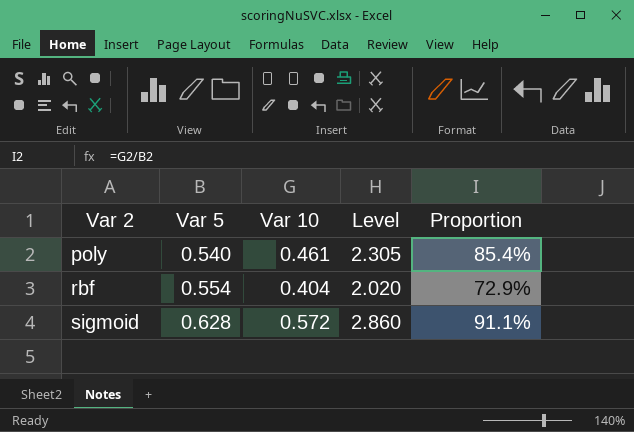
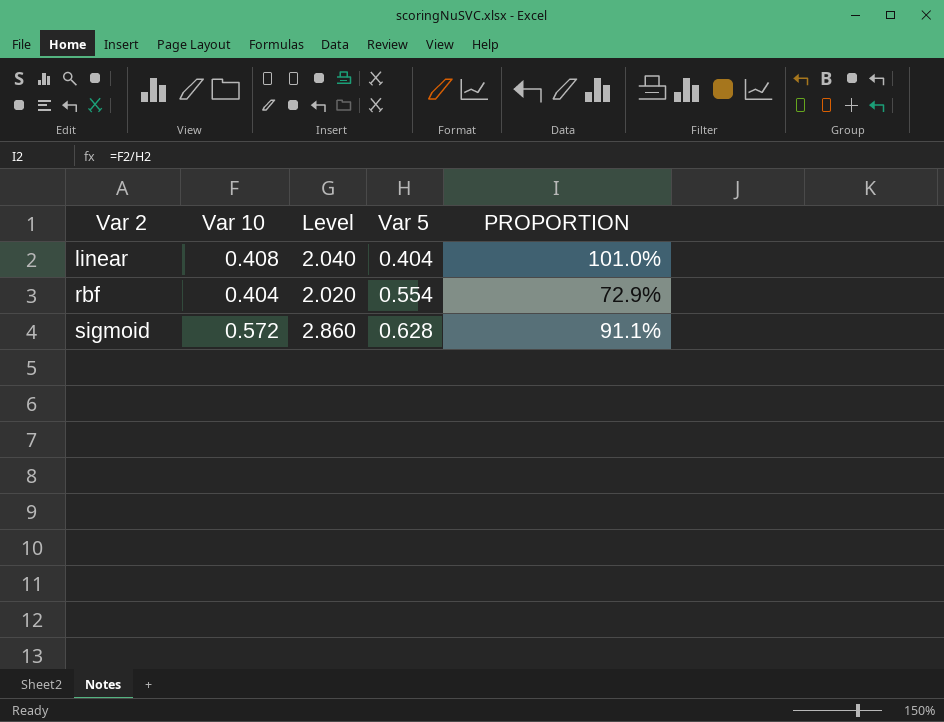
column Var 5 | position: 2 -> 4
column name: Proportion -> PROPORTION
row poly: 0.540 | 0.461 | 2.305 | 85.4% -> none
row linear: none -> 0.408 | 2.040 | 0.404 | 101.0%

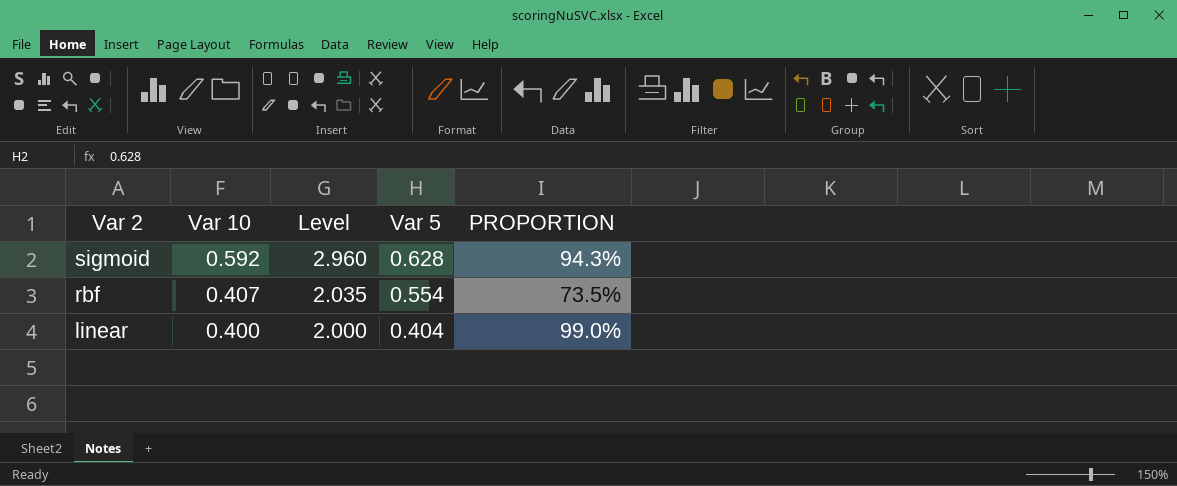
row order: Var 2 ascending -> Var 2 descending
sigmoid | Var 10: 0.572 -> 0.592
sigmoid | Level: 2.860 -> 2.960
sigmoid | PROPORTION: 91.1% -> 94.3%
rbf | Var 10: 0.404 -> 0.407
rbf | Level: 2.020 -> 2.035
rbf | PROPORTION: 72.9% -> 73.5%
linear | Var 10: 0.408 -> 0.400
linear | Level: 2.040 -> 2.000
linear | PROPORTION: 101.0% -> 99.0%

